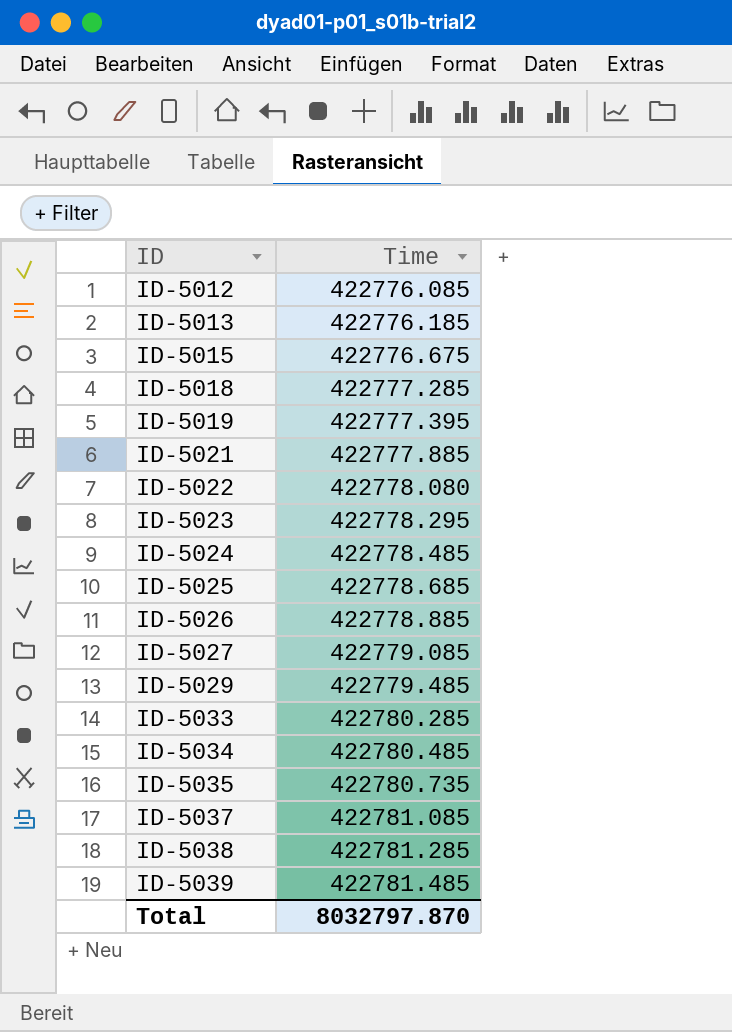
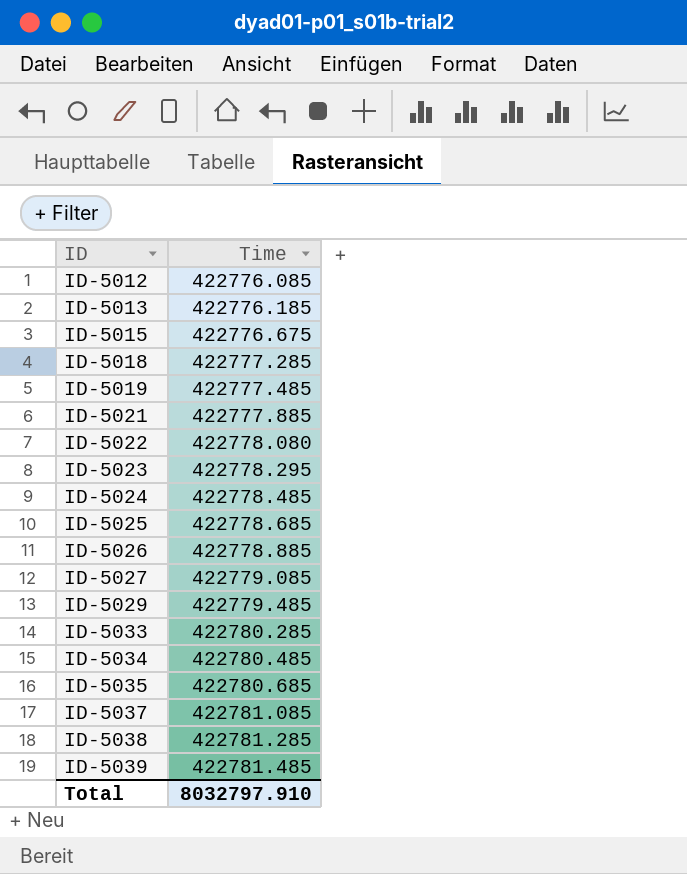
ID-5019 | Time: 422777.395 -> 422777.485
ID-5035 | Time: 422780.735 -> 422780.685
Total | Time: 8032797.870 -> 8032797.910

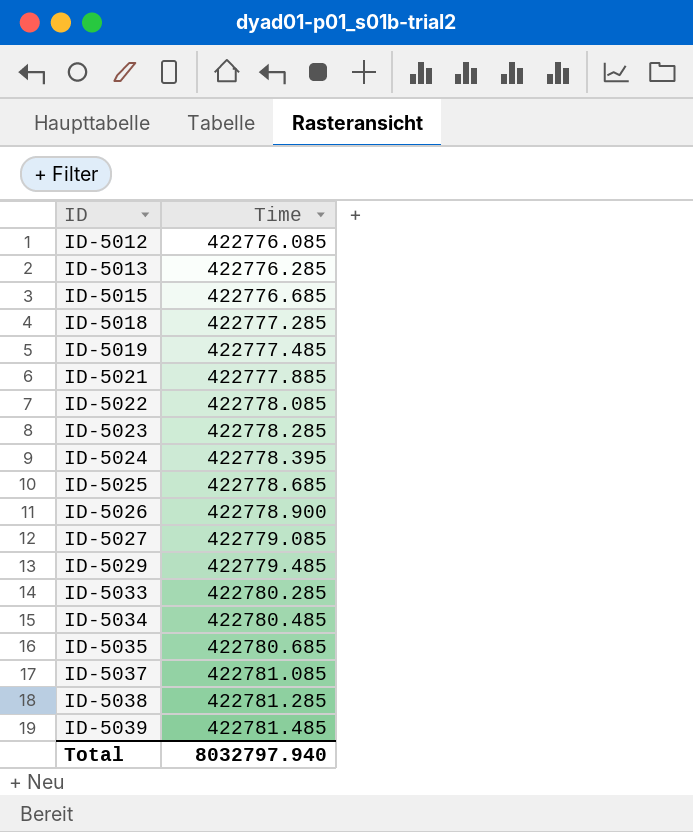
ID-5013 | Time: 422776.185 -> 422776.285
ID-5015 | Time: 422776.675 -> 422776.685
ID-5022 | Time: 422778.080 -> 422778.085
ID-5023 | Time: 422778.295 -> 422778.285
ID-5024 | Time: 422778.485 -> 422778.395
ID-5026 | Time: 422778.885 -> 422778.900
Total | Time: 8032797.910 -> 8032797.940

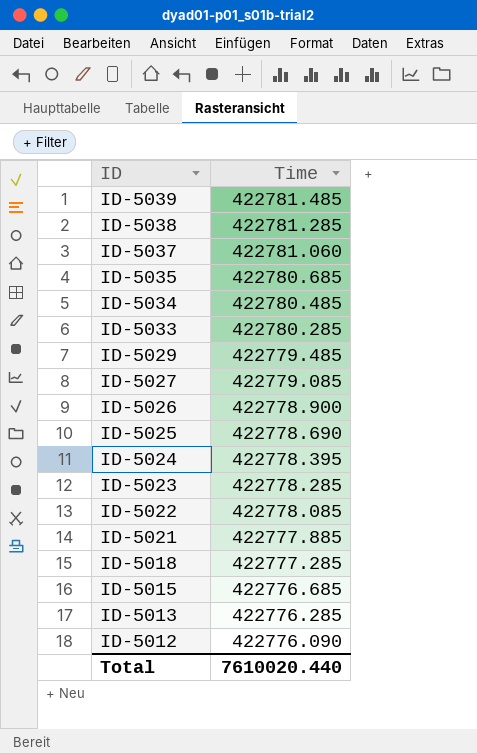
row order: ID ascending -> ID descending
row ID-5019: 422777.485 -> none
ID-5037 | Time: 422781.085 -> 422781.060
ID-5025 | Time: 422778.685 -> 422778.690
ID-5012 | Time: 422776.085 -> 422776.090
Total | Time: 8032797.940 -> 7610020.440

